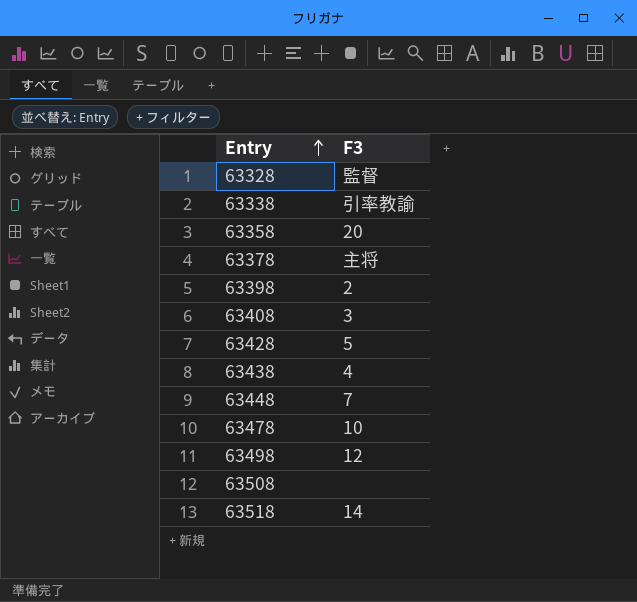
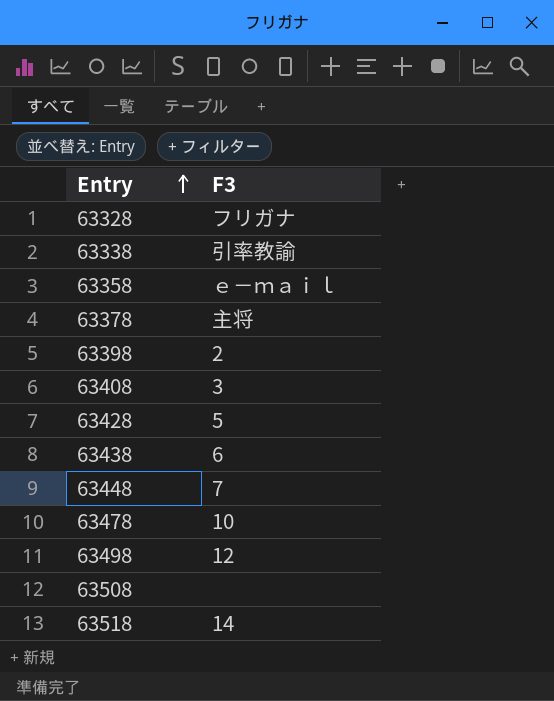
63328 | F3: 監督 -> フリガナ
63358 | F3: 20 -> ｅ－ｍａｉｌ
63438 | F3: 4 -> 6

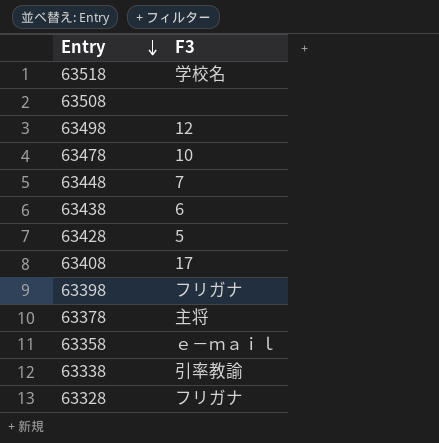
row order: Entry ascending -> Entry descending
63518 | F3: 14 -> 学校名
63408 | F3: 3 -> 17
63398 | F3: 2 -> フリガナ

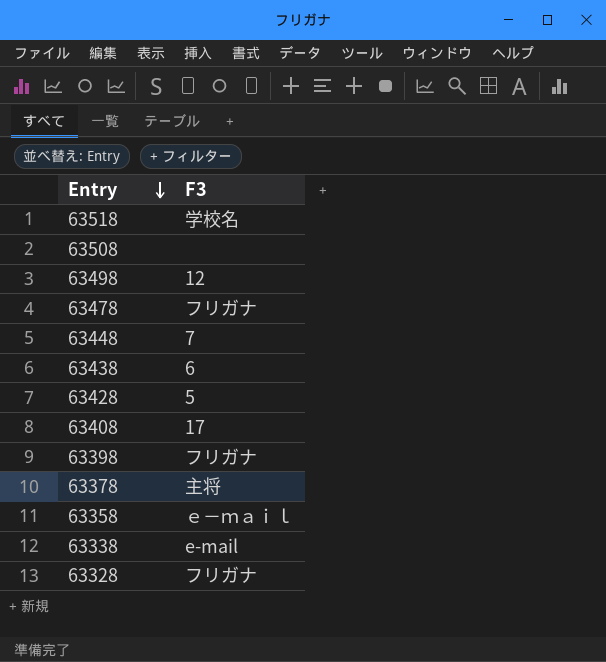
63478 | F3: 10 -> フリガナ
63338 | F3: 引率教諭 -> e-mail

